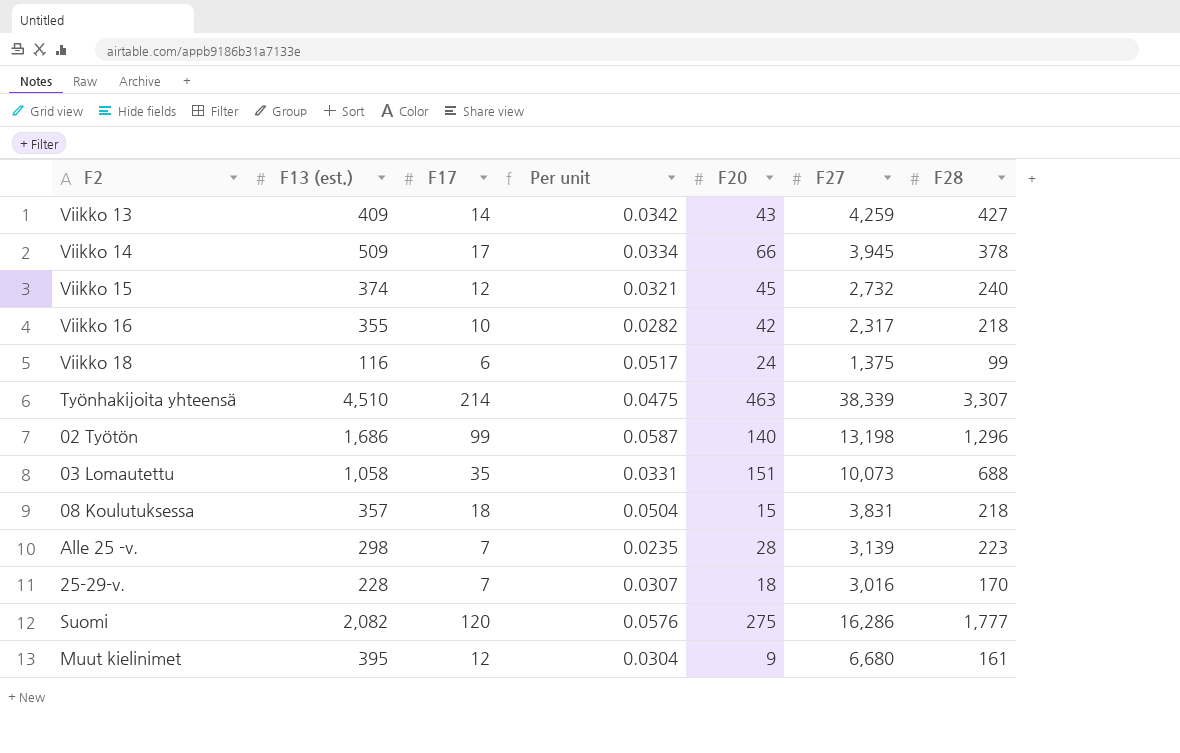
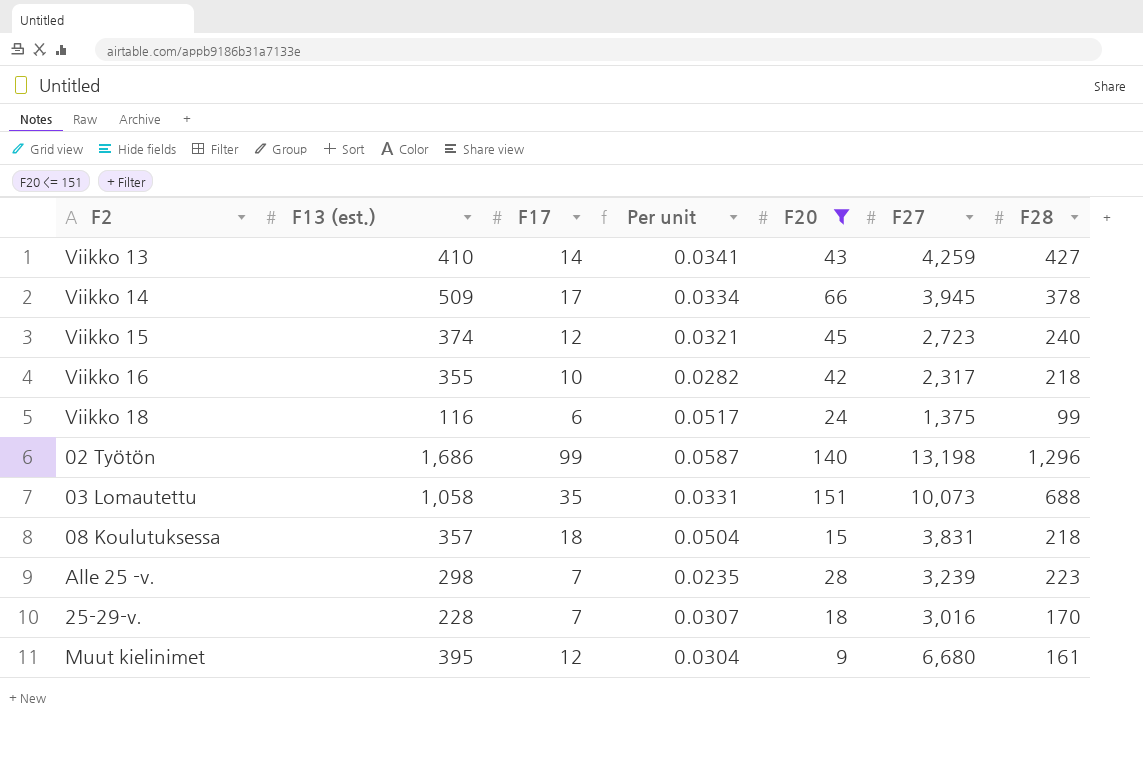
filter: none -> F20 <= 151
Viikko 13 | F13 (est.): 409 -> 410
Viikko 13 | Per unit: 0.0342 -> 0.0341
Viikko 15 | F27: 2,732 -> 2,723
Alle 25 -v. | F27: 3,139 -> 3,239

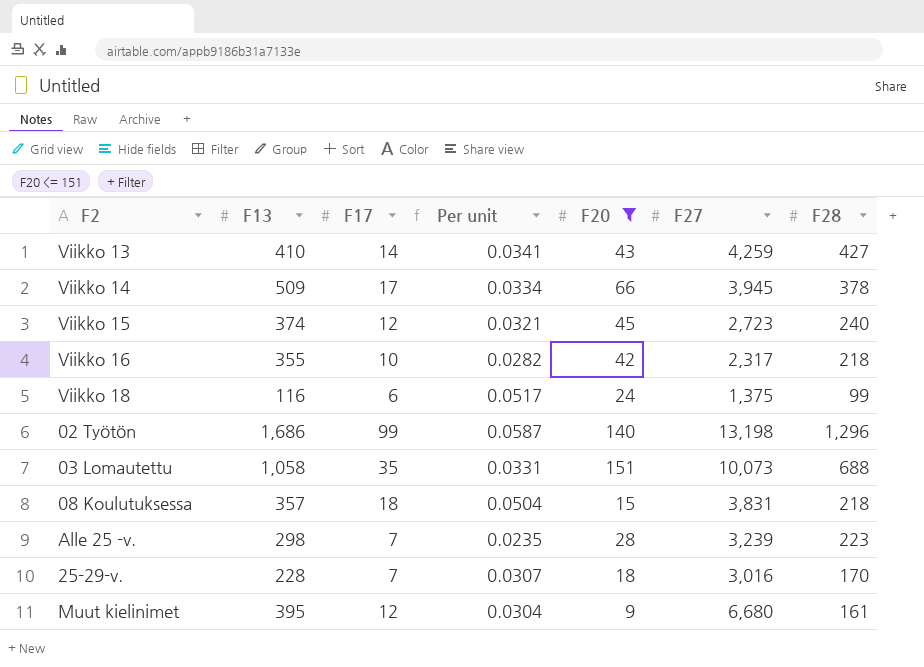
column name: F13 (est.) -> F13

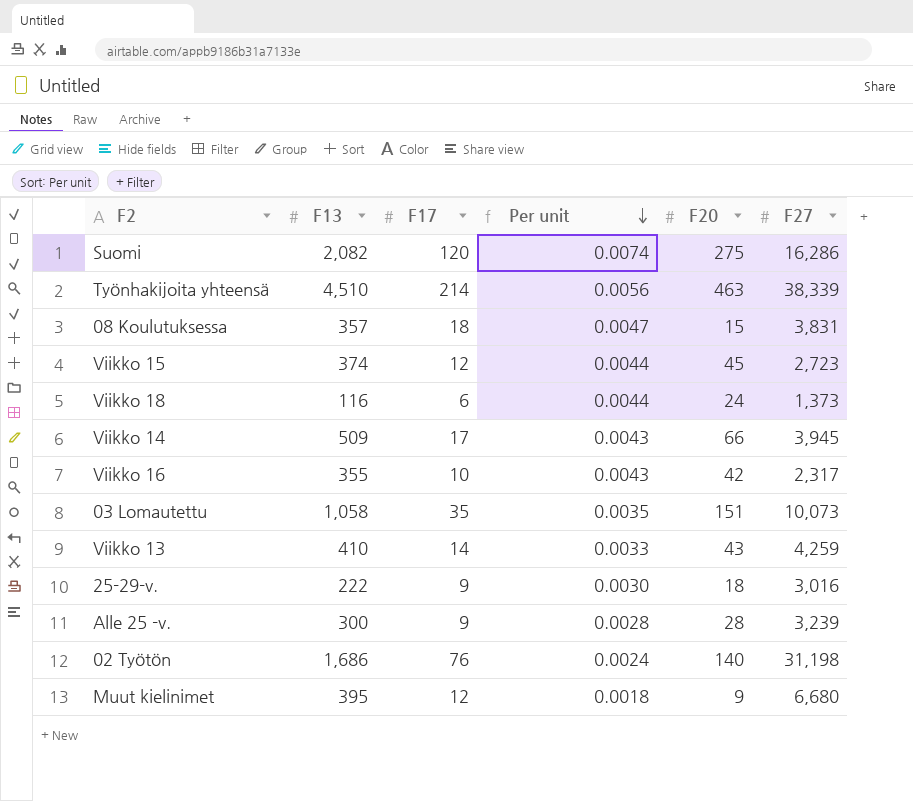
filter: F20 <= 151 -> none
row order: none -> Per unit descending
column F28 | position: 7 -> none
column Per unit | formula: [F17] / [F13] -> [F17] / [F27]
Viikko 18 | F27: 1,375 -> 1,373
25-29-v. | F13: 228 -> 222
25-29-v. | F17: 7 -> 9
Alle 25 -v. | F13: 298 -> 300
Alle 25 -v. | F17: 7 -> 9
02 Työtön | F17: 99 -> 76
02 Työtön | F27: 13,198 -> 31,198

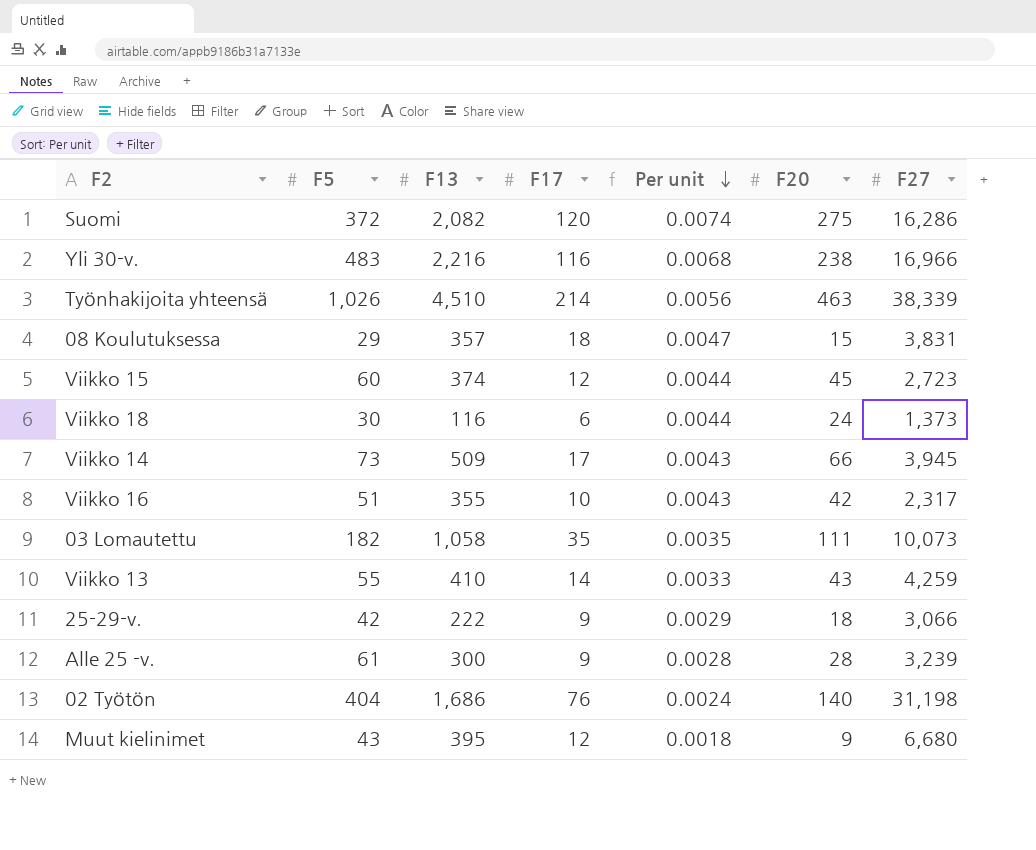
column F5 | position: none -> 2
row Yli 30-v.: none -> 483 | 2,216 | 116 | 0.0068 | 238 | 16,966
03 Lomautettu | F20: 151 -> 111
25-29-v. | Per unit: 0.0030 -> 0.0029
25-29-v. | F27: 3,016 -> 3,066

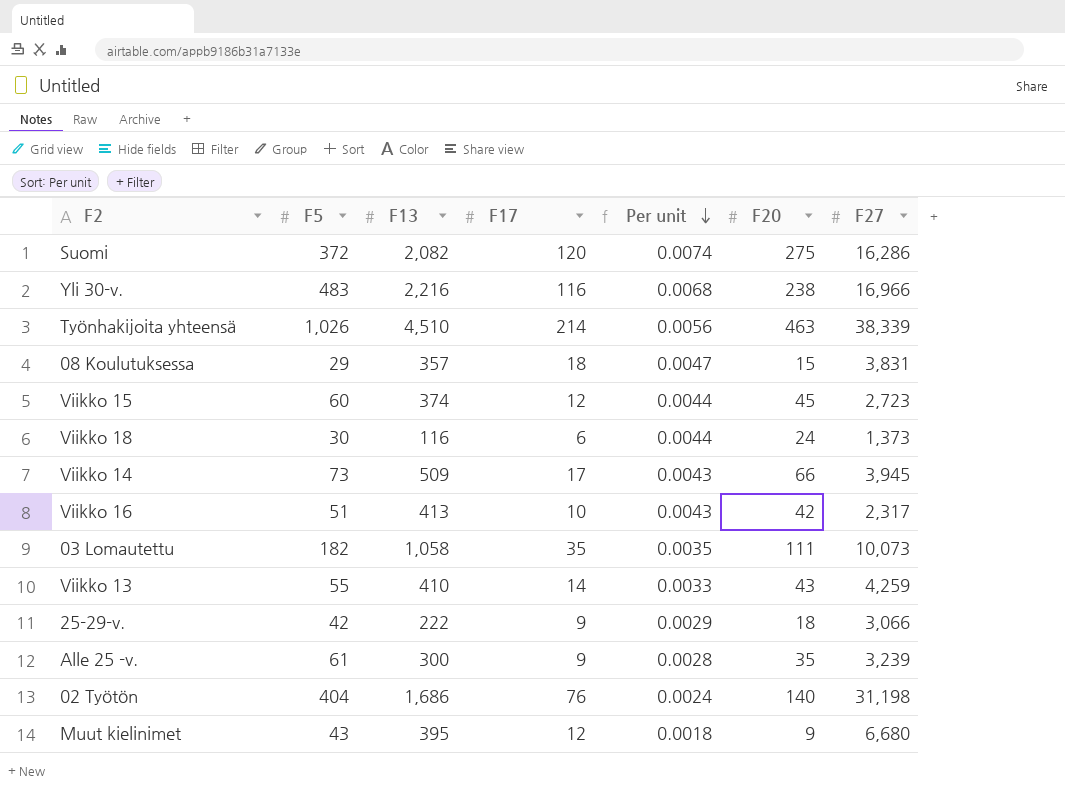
Viikko 16 | F13: 355 -> 413
Alle 25 -v. | F20: 28 -> 35

